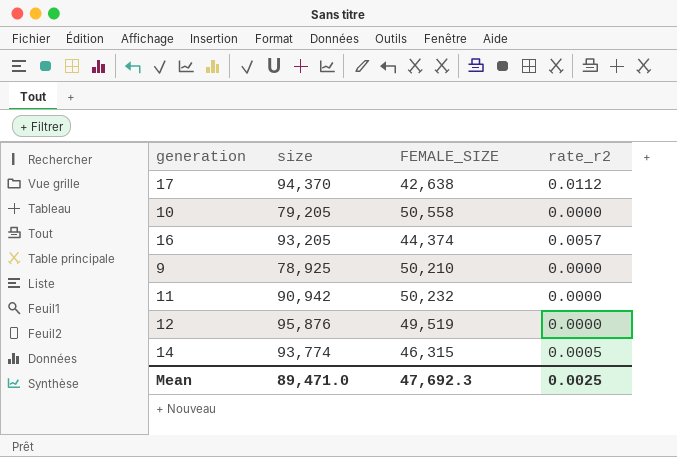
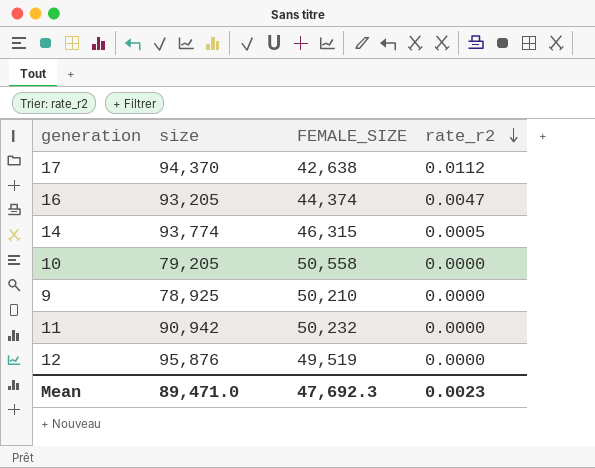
row order: none -> rate_r2 descending
16 | rate_r2: 0.0057 -> 0.0047
Mean | rate_r2: 0.0025 -> 0.0023

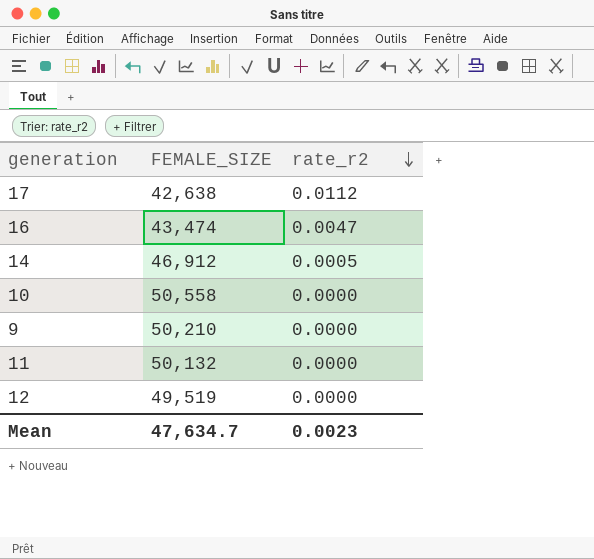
column size | position: 2 -> none
16 | FEMALE_SIZE: 44,374 -> 43,474
14 | FEMALE_SIZE: 46,315 -> 46,912
11 | FEMALE_SIZE: 50,232 -> 50,132
Mean | FEMALE_SIZE: 47,692.3 -> 47,634.7

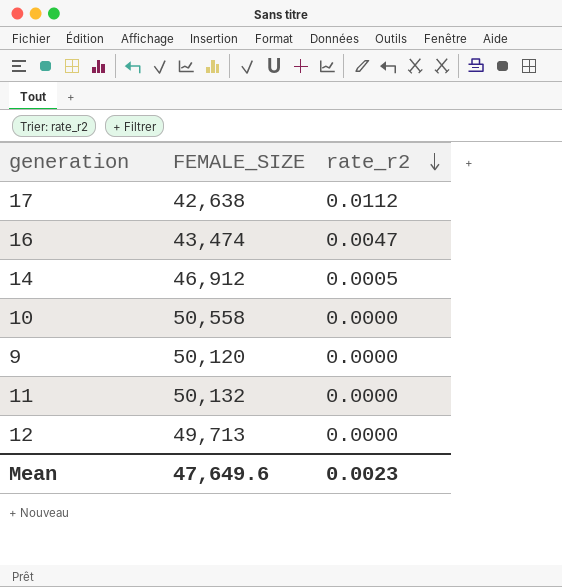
9 | FEMALE_SIZE: 50,210 -> 50,120
12 | FEMALE_SIZE: 49,519 -> 49,713
Mean | FEMALE_SIZE: 47,634.7 -> 47,649.6

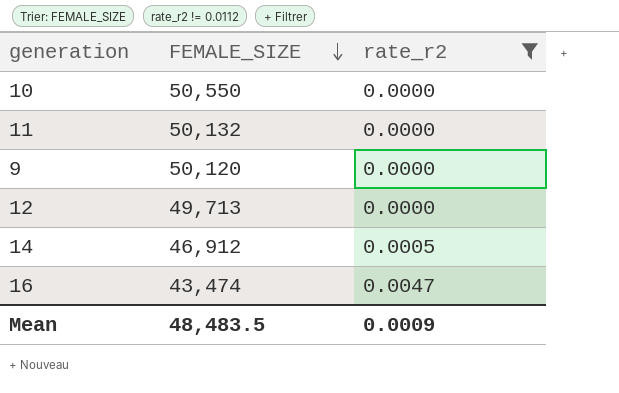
filter: none -> rate_r2 != 0.0112
row order: rate_r2 descending -> FEMALE_SIZE descending
10 | FEMALE_SIZE: 50,558 -> 50,550
Mean | FEMALE_SIZE: 47,649.6 -> 48,483.5
Mean | rate_r2: 0.0023 -> 0.0009

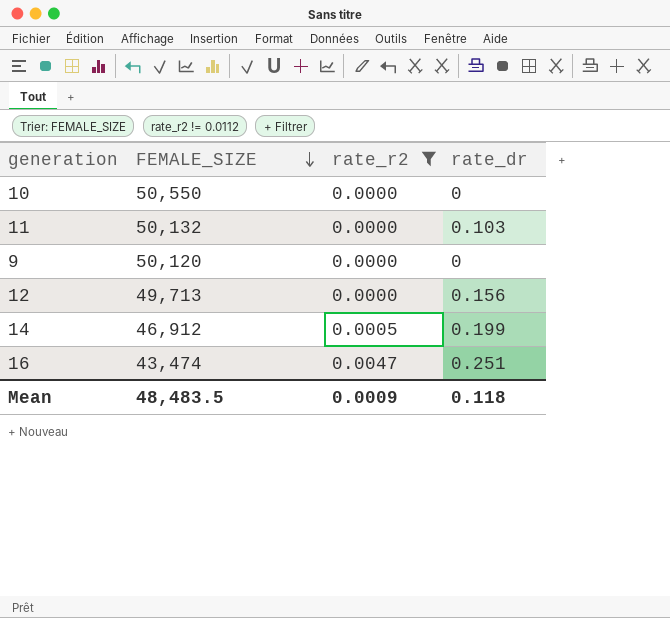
column rate_dr | position: none -> 4

